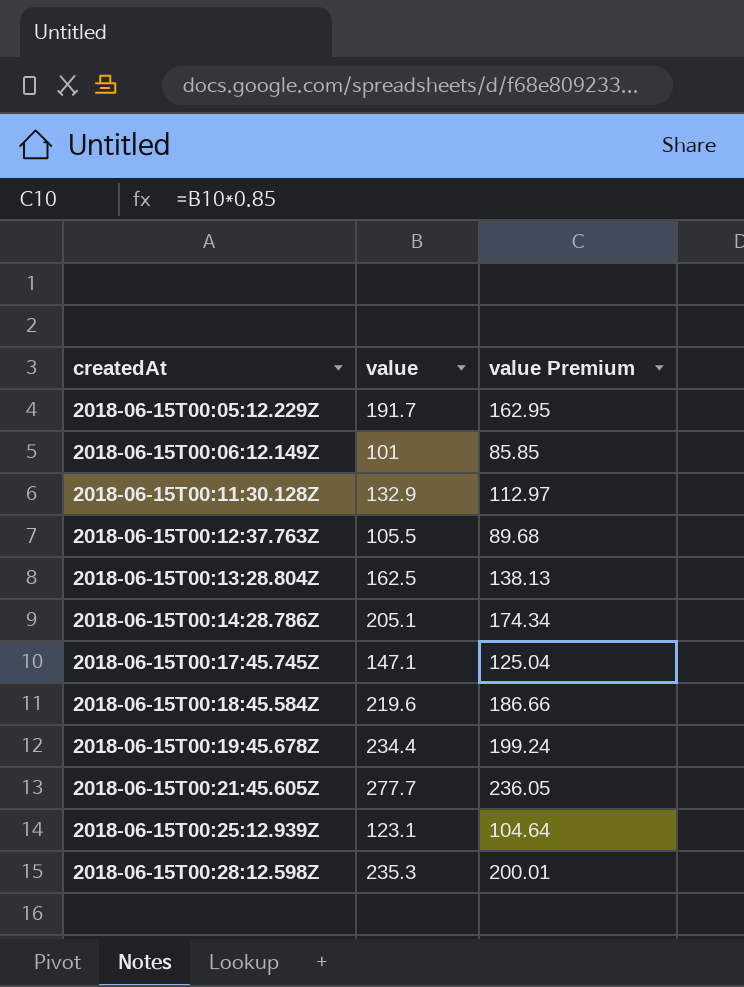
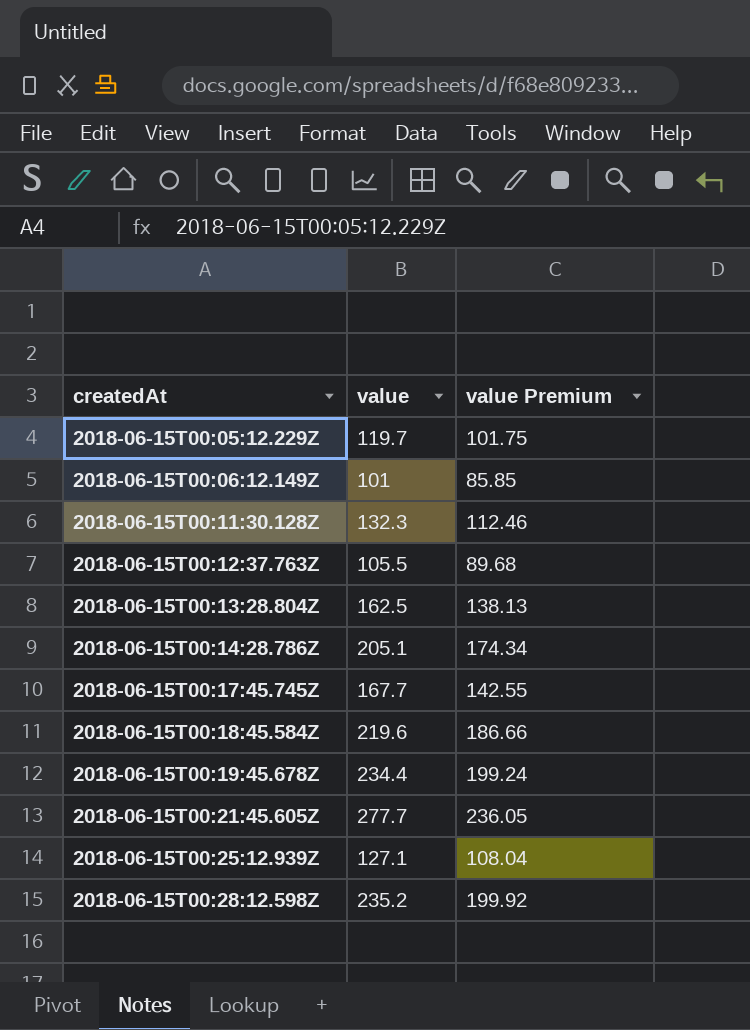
2018-06-15T00:05:12.229Z | value: 191.7 -> 119.7
2018-06-15T00:05:12.229Z | value Premium: 162.95 -> 101.75
2018-06-15T00:11:30.128Z | value: 132.9 -> 132.3
2018-06-15T00:11:30.128Z | value Premium: 112.97 -> 112.46
2018-06-15T00:17:45.745Z | value: 147.1 -> 167.7
2018-06-15T00:17:45.745Z | value Premium: 125.04 -> 142.55
2018-06-15T00:25:12.939Z | value: 123.1 -> 127.1
2018-06-15T00:25:12.939Z | value Premium: 104.64 -> 108.04
2018-06-15T00:28:12.598Z | value: 235.3 -> 235.2
2018-06-15T00:28:12.598Z | value Premium: 200.01 -> 199.92

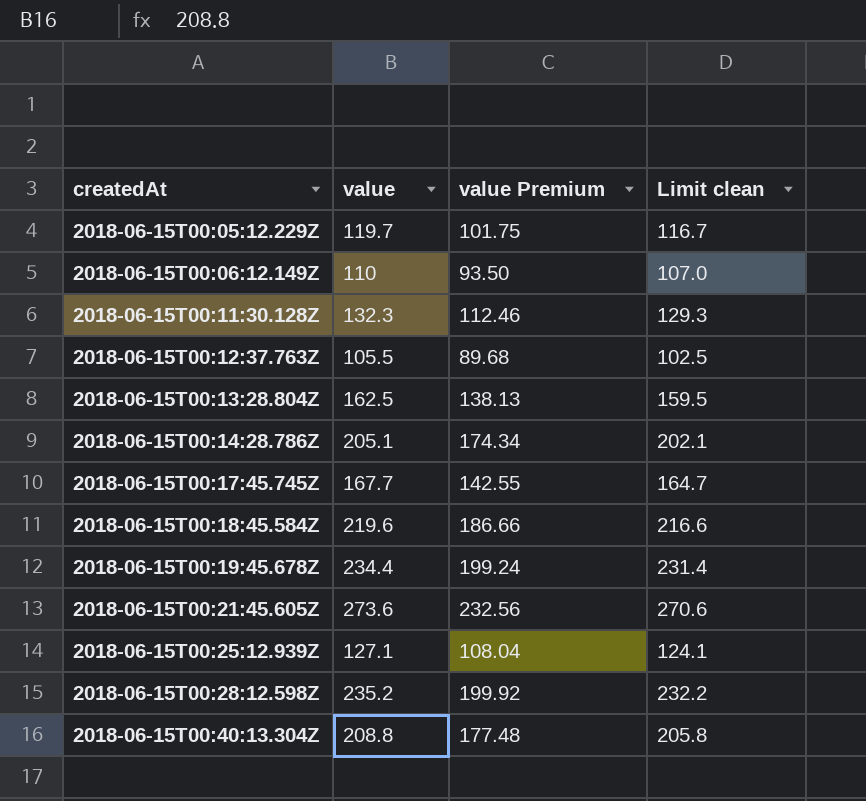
column Limit clean | formula: none -> [value] - 3
2018-06-15T00:06:12.149Z | value: 101 -> 110
2018-06-15T00:06:12.149Z | value Premium: 85.85 -> 93.50
2018-06-15T00:21:45.605Z | value: 277.7 -> 273.6
2018-06-15T00:21:45.605Z | value Premium: 236.05 -> 232.56
row 2018-06-15T00:40:13.304Z: none -> 208.8 | 177.48 | 205.8

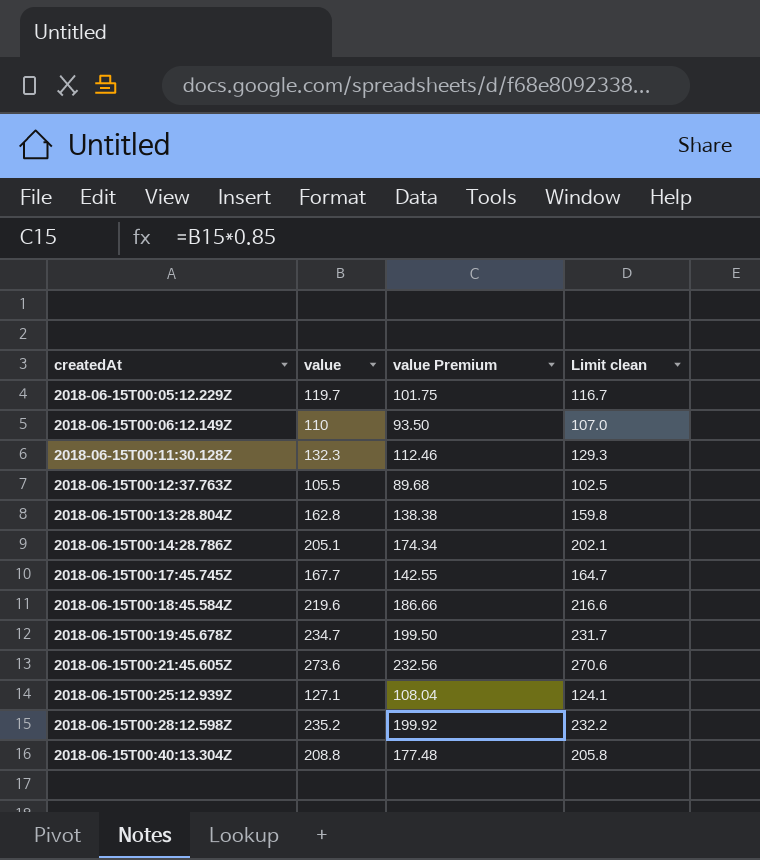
2018-06-15T00:13:28.804Z | value: 162.5 -> 162.8
2018-06-15T00:13:28.804Z | value Premium: 138.13 -> 138.38
2018-06-15T00:13:28.804Z | Limit clean: 159.5 -> 159.8
2018-06-15T00:19:45.678Z | value: 234.4 -> 234.7
2018-06-15T00:19:45.678Z | value Premium: 199.24 -> 199.50
2018-06-15T00:19:45.678Z | Limit clean: 231.4 -> 231.7

